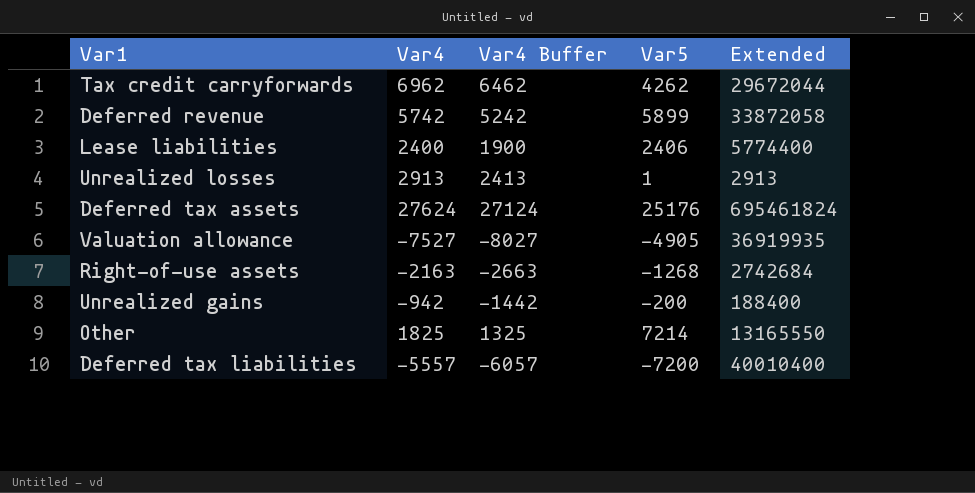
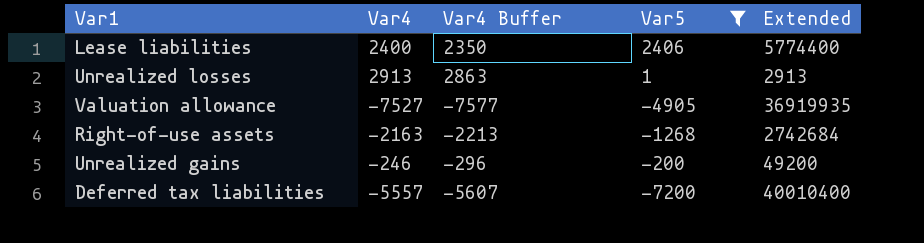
filter: none -> Var5 <= 2406
column Var4 Buffer | formula: [Var4] - 500 -> [Var4] - 50
Unrealized gains | Var4: -942 -> -246
Unrealized gains | Extended: 188400 -> 49200

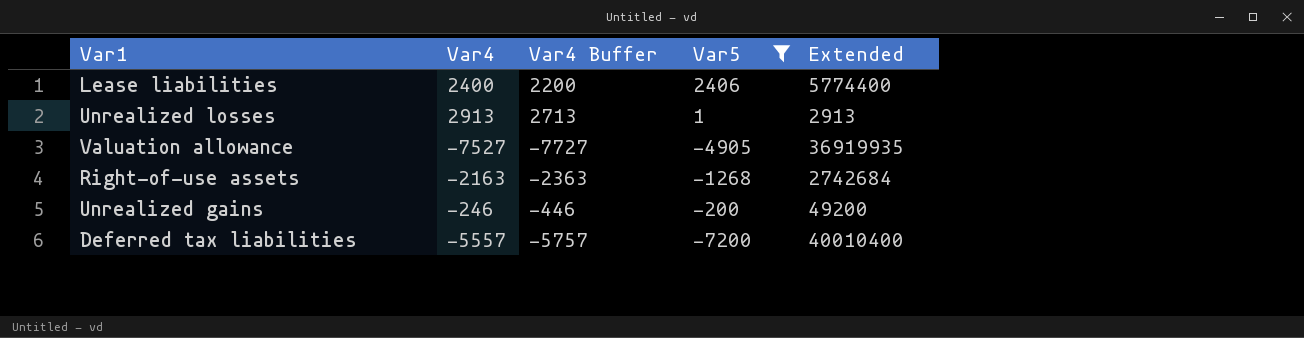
column Var4 Buffer | formula: [Var4] - 50 -> [Var4] - 200

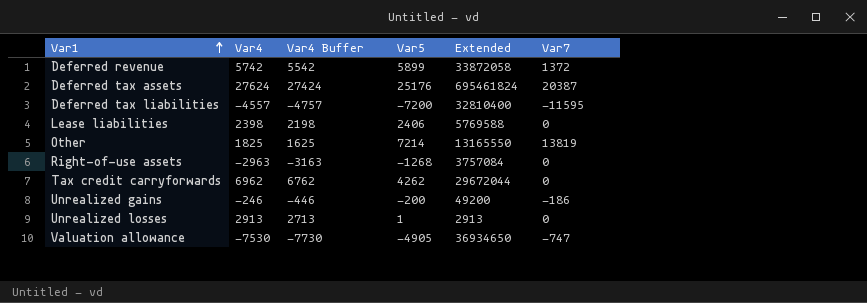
filter: Var5 <= 2406 -> none
row order: none -> Var1 ascending
column Var7 | position: none -> 6
Deferred tax liabilities | Var4: -5557 -> -4557
Deferred tax liabilities | Var4 Buffer: -5757 -> -4757
Deferred tax liabilities | Extended: 40010400 -> 32810400
Lease liabilities | Var4: 2400 -> 2398
Lease liabilities | Var4 Buffer: 2200 -> 2198
Lease liabilities | Extended: 5774400 -> 5769588
Right-of-use assets | Var4: -2163 -> -2963
Right-of-use assets | Var4 Buffer: -2363 -> -3163
Right-of-use assets | Extended: 2742684 -> 3757084
Valuation allowance | Var4: -7527 -> -7530
Valuation allowance | Var4 Buffer: -7727 -> -7730
Valuation allowance | Extended: 36919935 -> 36934650

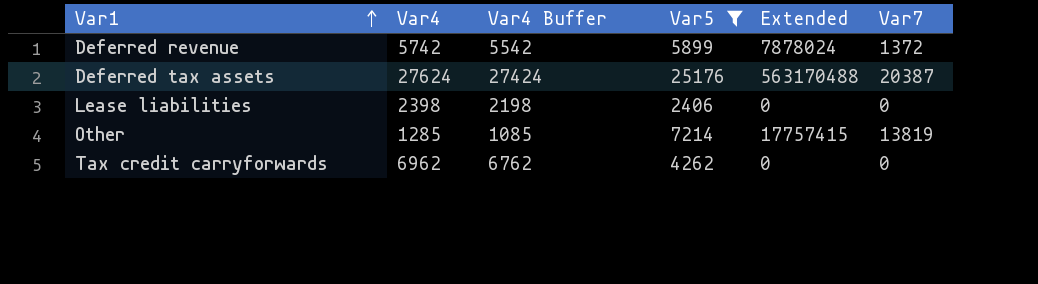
filter: none -> Var5 >= 2406
column Extended | formula: [Var4] * [Var5] -> [Var4] * [Var7]
Other | Var4: 1825 -> 1285
Other | Var4 Buffer: 1625 -> 1085

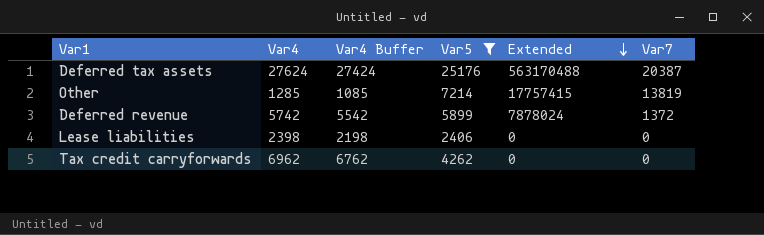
row order: Var1 ascending -> Extended descending

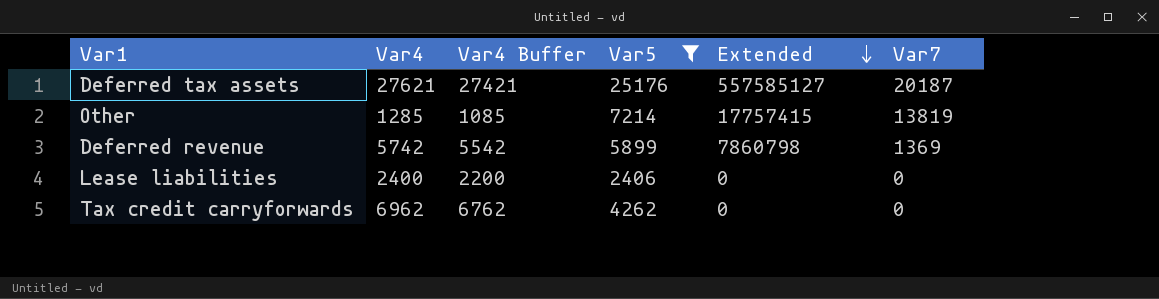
Deferred tax assets | Var4: 27624 -> 27621
Deferred tax assets | Var4 Buffer: 27424 -> 27421
Deferred tax assets | Extended: 563170488 -> 557585127
Deferred tax assets | Var7: 20387 -> 20187
Deferred revenue | Extended: 7878024 -> 7860798
Deferred revenue | Var7: 1372 -> 1369
Lease liabilities | Var4: 2398 -> 2400
Lease liabilities | Var4 Buffer: 2198 -> 2200

